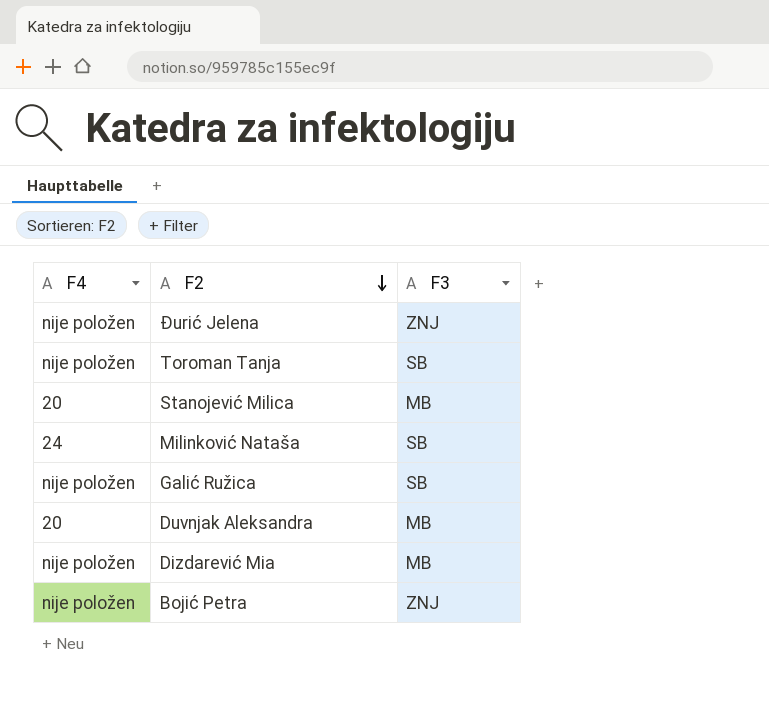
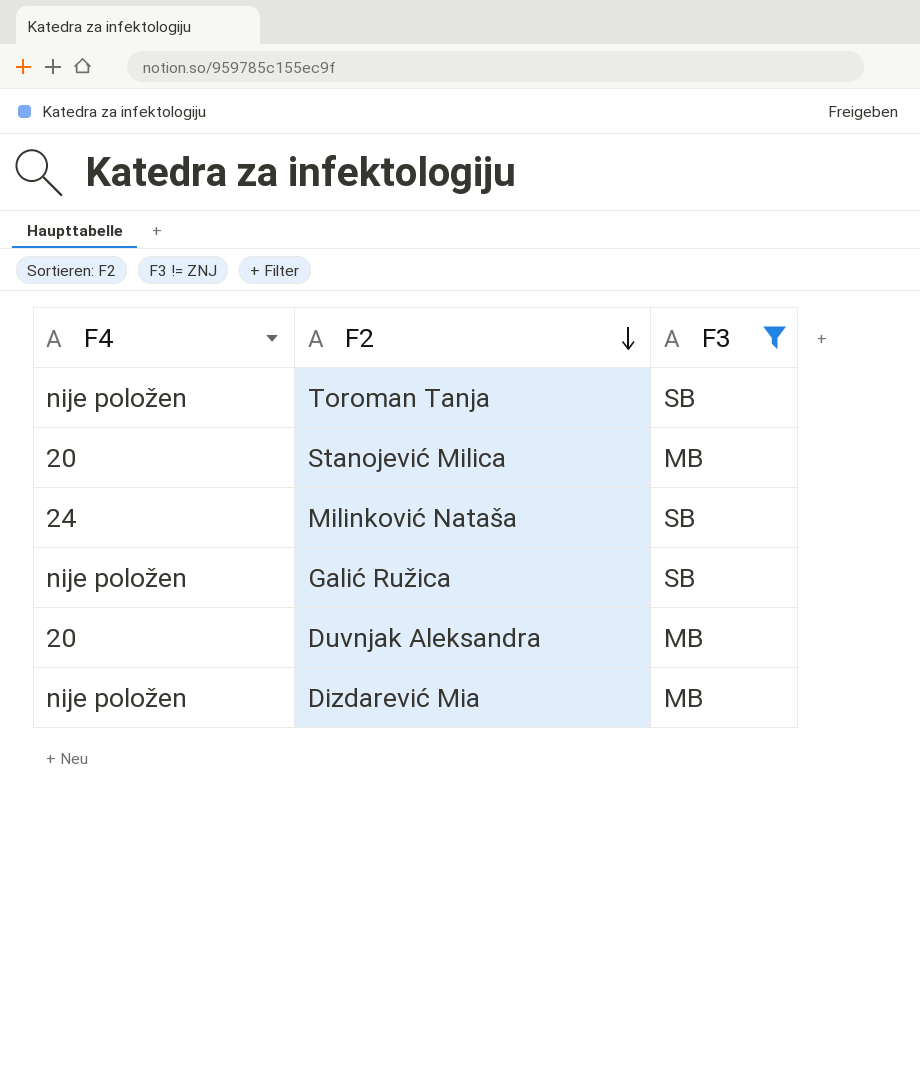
filter: none -> F3 != ZNJ

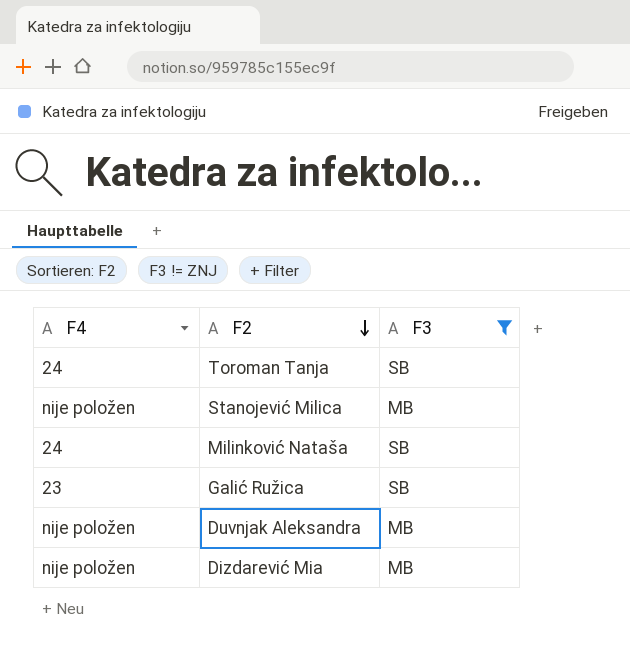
Toroman Tanja | F4: nije položen -> 24
Stanojević Milica | F4: 20 -> nije položen
Galić Ružica | F4: nije položen -> 23
Duvnjak Aleksandra | F4: 20 -> nije položen

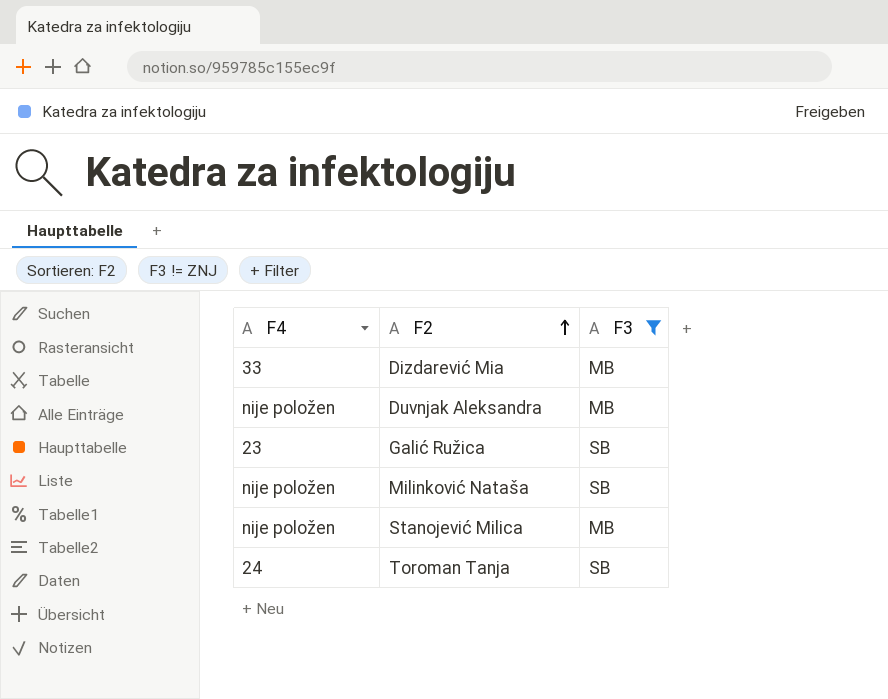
row order: F2 descending -> F2 ascending
Dizdarević Mia | F4: nije položen -> 33
Milinković Nataša | F4: 24 -> nije položen

